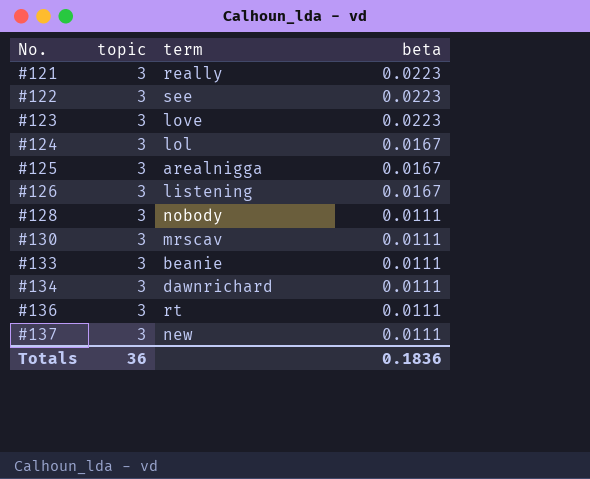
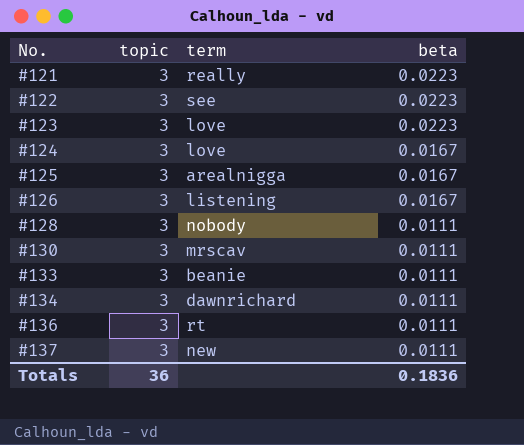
#124 | term: lol -> love

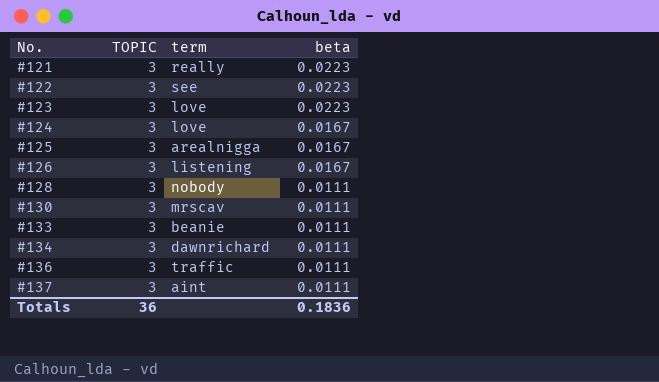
column name: topic -> TOPIC
#136 | term: rt -> traffic
#137 | term: new -> aint

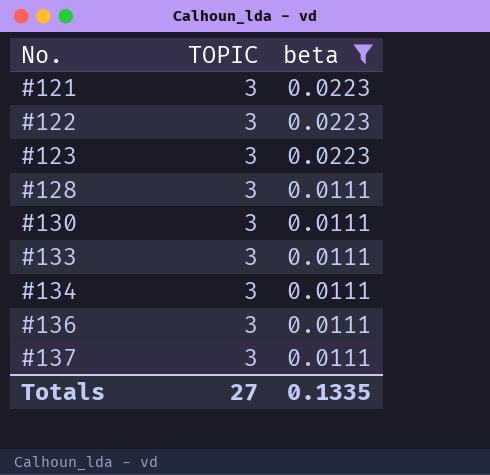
filter: none -> beta != 0.0167
column term | position: 3 -> none
Totals | TOPIC: 36 -> 27
Totals | beta: 0.1836 -> 0.1335

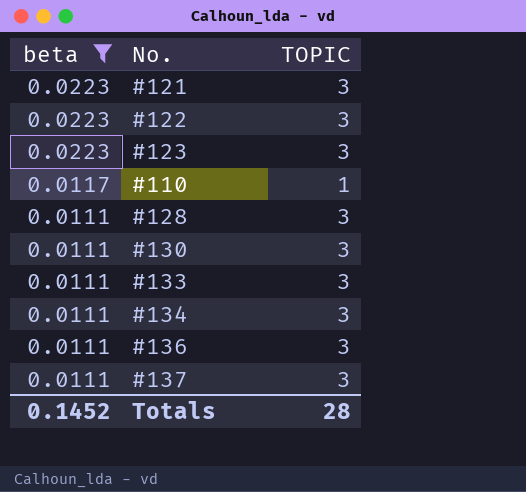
column beta | position: 3 -> 1
row #110: none -> 0.0117 | 1
Totals | beta: 0.1335 -> 0.1452
Totals | TOPIC: 27 -> 28

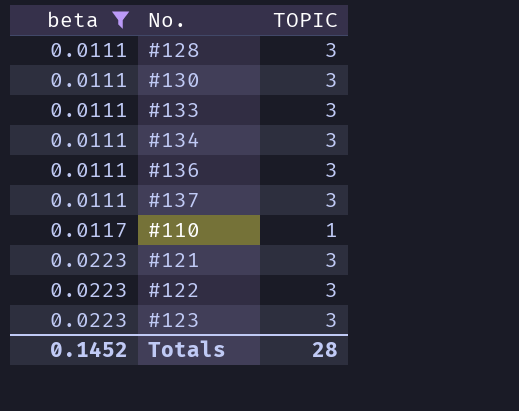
row order: beta descending -> beta ascending

